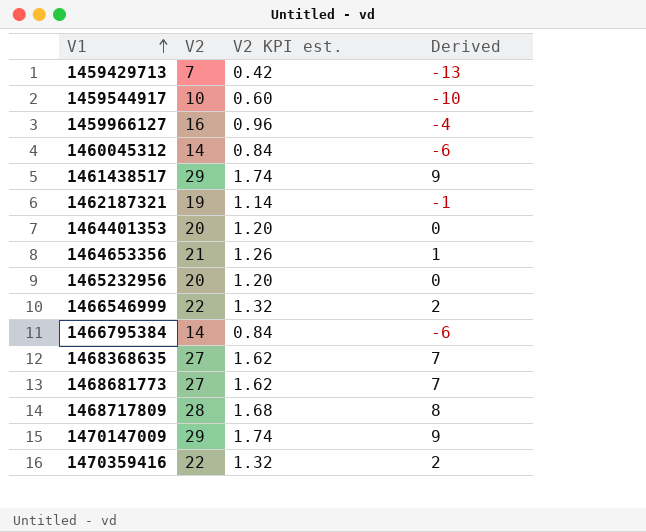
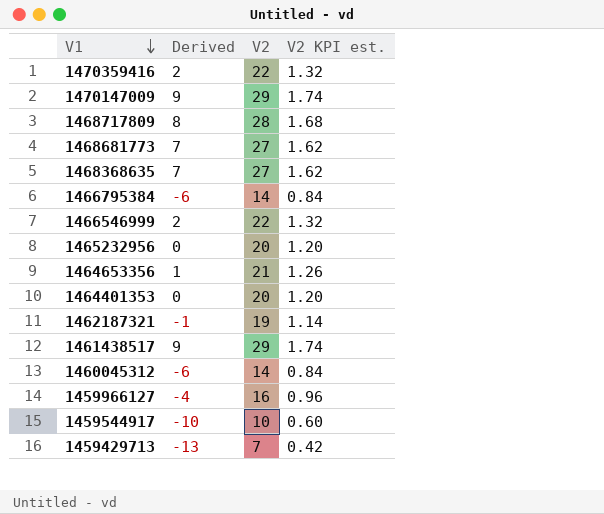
row order: V1 ascending -> V1 descending
column Derived | position: 4 -> 2

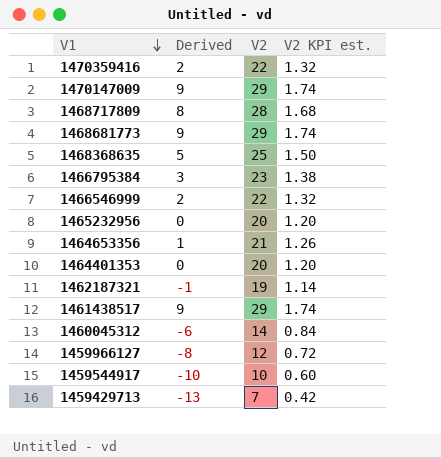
1468681773 | Derived: 7 -> 9
1468681773 | V2: 27 -> 29
1468681773 | V2 KPI est.: 1.62 -> 1.74
1468368635 | Derived: 7 -> 5
1468368635 | V2: 27 -> 25
1468368635 | V2 KPI est.: 1.62 -> 1.50
1466795384 | Derived: -6 -> 3
1466795384 | V2: 14 -> 23
1466795384 | V2 KPI est.: 0.84 -> 1.38
1459966127 | Derived: -4 -> -8
1459966127 | V2: 16 -> 12
1459966127 | V2 KPI est.: 0.96 -> 0.72

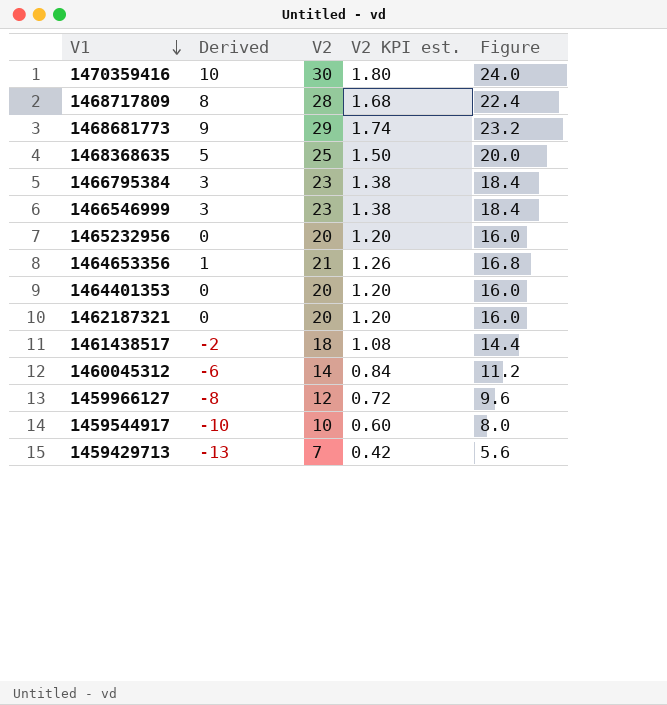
column Figure | formula: none -> [V2] * 0.8
row 1470147009: 9 | 29 | 1.74 -> none
1470359416 | Derived: 2 -> 10
1470359416 | V2: 22 -> 30
1470359416 | V2 KPI est.: 1.32 -> 1.80
1466546999 | Derived: 2 -> 3
1466546999 | V2: 22 -> 23
1466546999 | V2 KPI est.: 1.32 -> 1.38
1462187321 | Derived: -1 -> 0
1462187321 | V2: 19 -> 20
1462187321 | V2 KPI est.: 1.14 -> 1.20
1461438517 | Derived: 9 -> -2
1461438517 | V2: 29 -> 18
1461438517 | V2 KPI est.: 1.74 -> 1.08

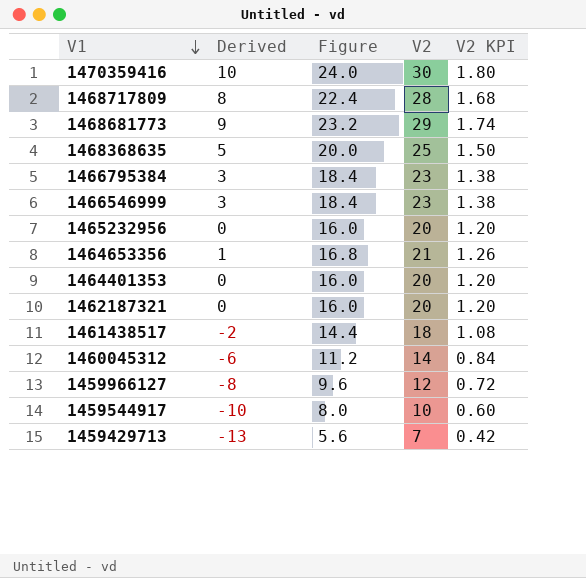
column Figure | position: 5 -> 3
column name: V2 KPI est. -> V2 KPI

